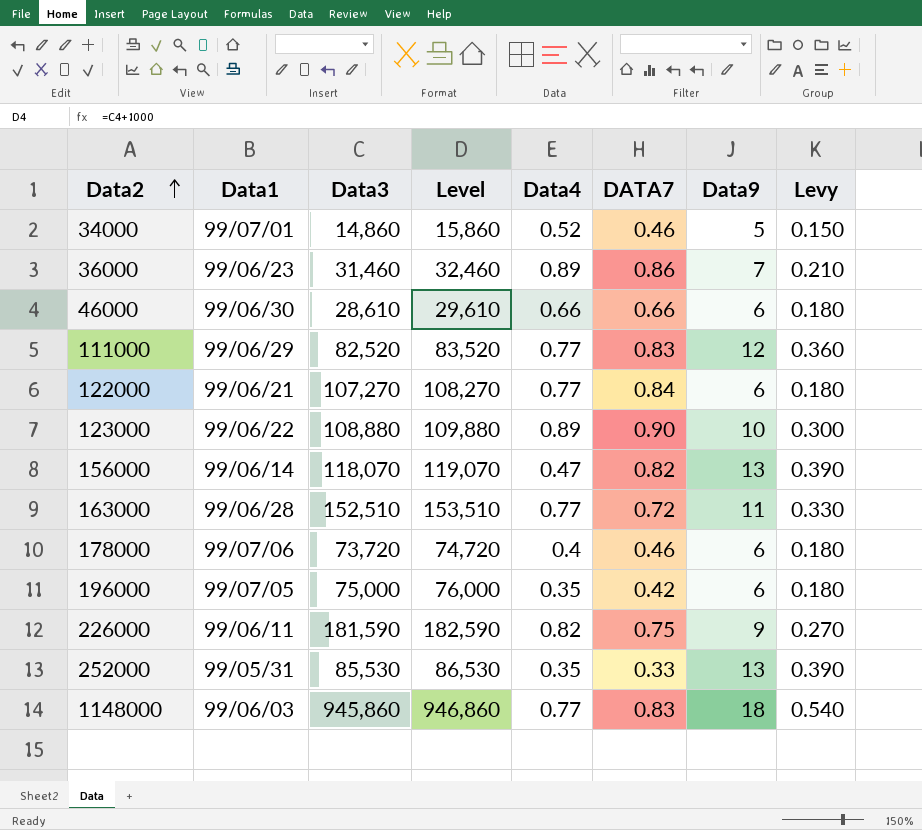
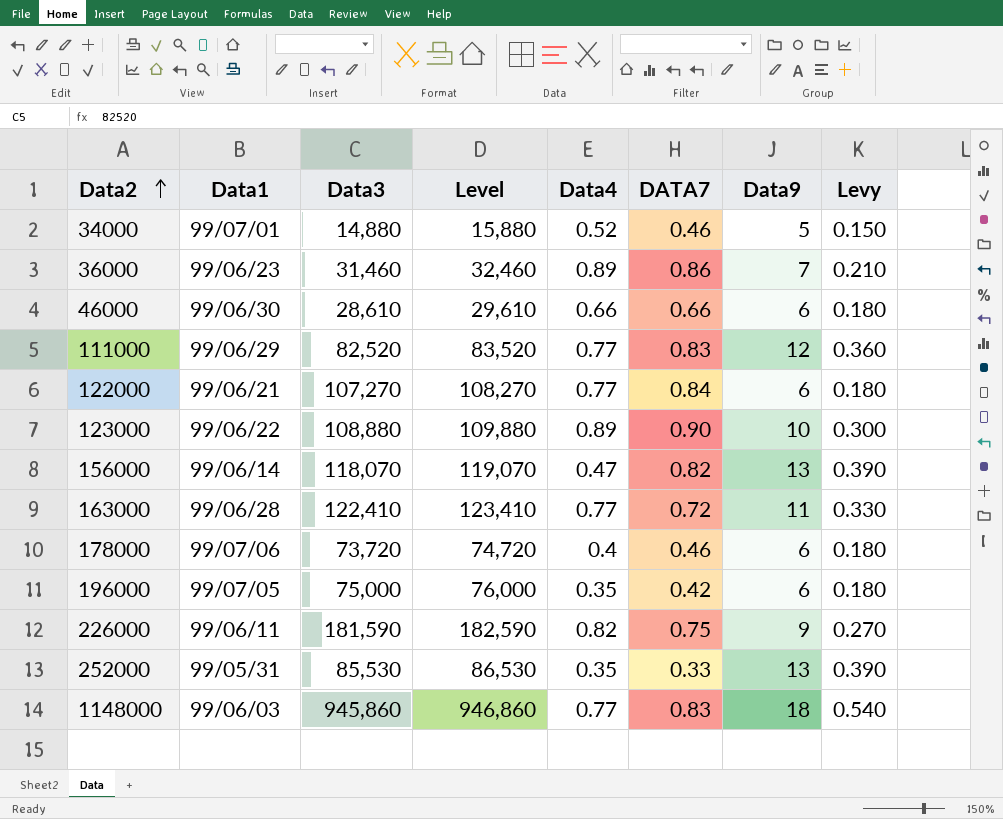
34000 | Data3: 14,860 -> 14,880
34000 | Level: 15,860 -> 15,880
163000 | Data3: 152,510 -> 122,410
163000 | Level: 153,510 -> 123,410

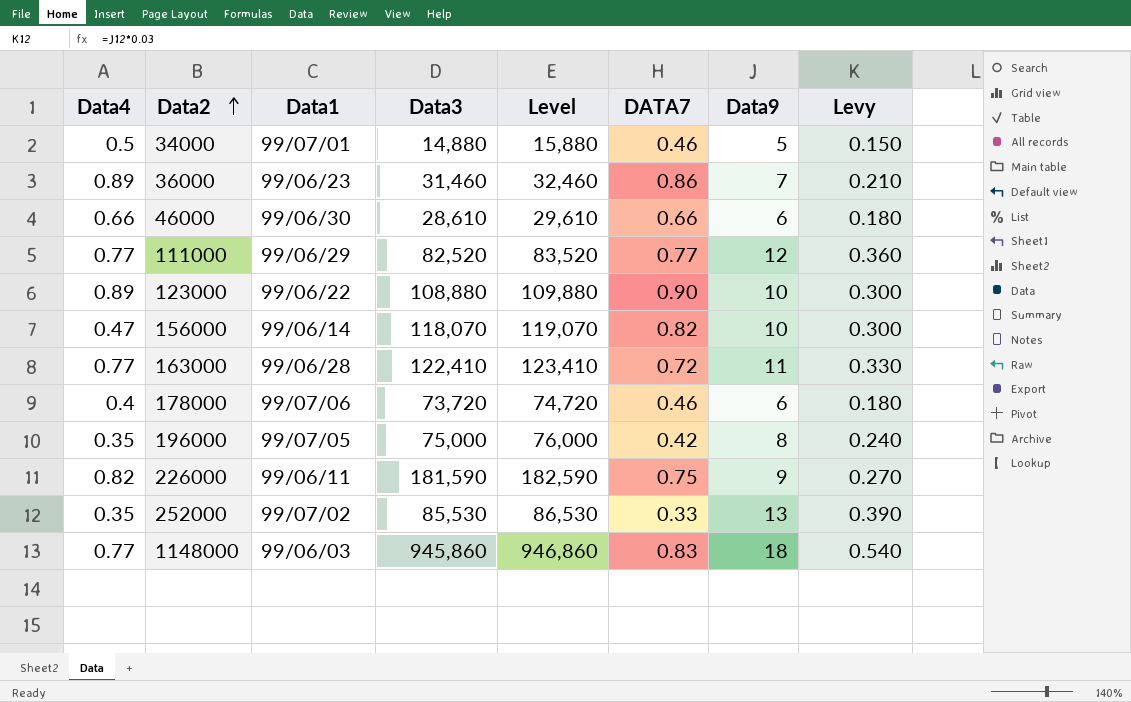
column Data4 | position: 5 -> 1
row 122000: 99/06/21 | 107,270 | 108,270 | 0.77 | 0.84 | 6 | 0.180 -> none
34000 | Data4: 0.52 -> 0.5
111000 | DATA7: 0.83 -> 0.77
156000 | Data9: 13 -> 10
156000 | Levy: 0.390 -> 0.300
196000 | Data9: 6 -> 8
196000 | Levy: 0.180 -> 0.240
252000 | Data1: 99/05/31 -> 99/07/02

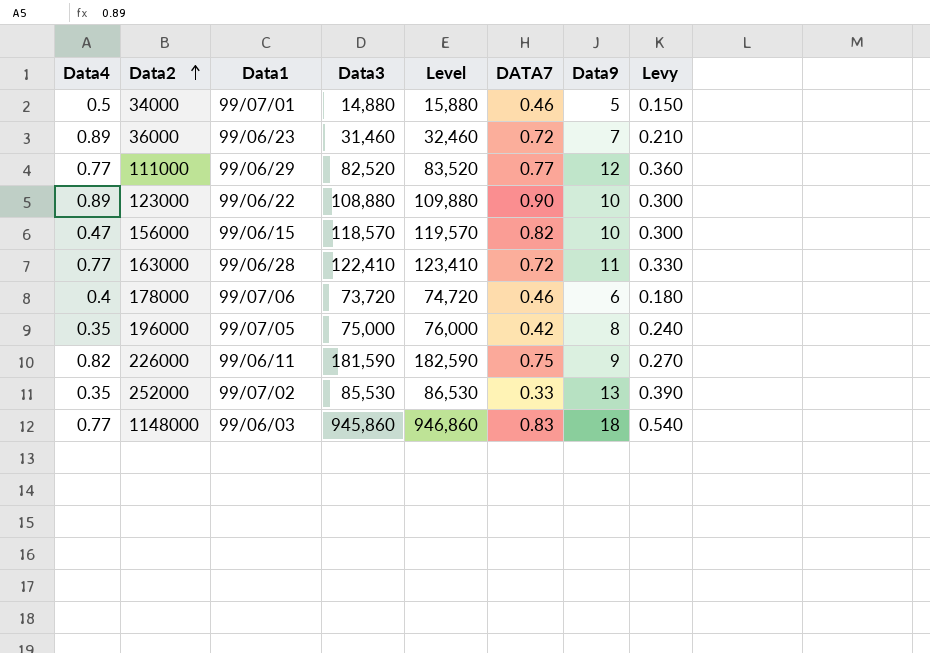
row 46000: 0.66 | 99/06/30 | 28,610 | 29,610 | 0.66 | 6 | 0.180 -> none
36000 | DATA7: 0.86 -> 0.72
156000 | Data1: 99/06/14 -> 99/06/15
156000 | Data3: 118,070 -> 118,570
156000 | Level: 119,070 -> 119,570

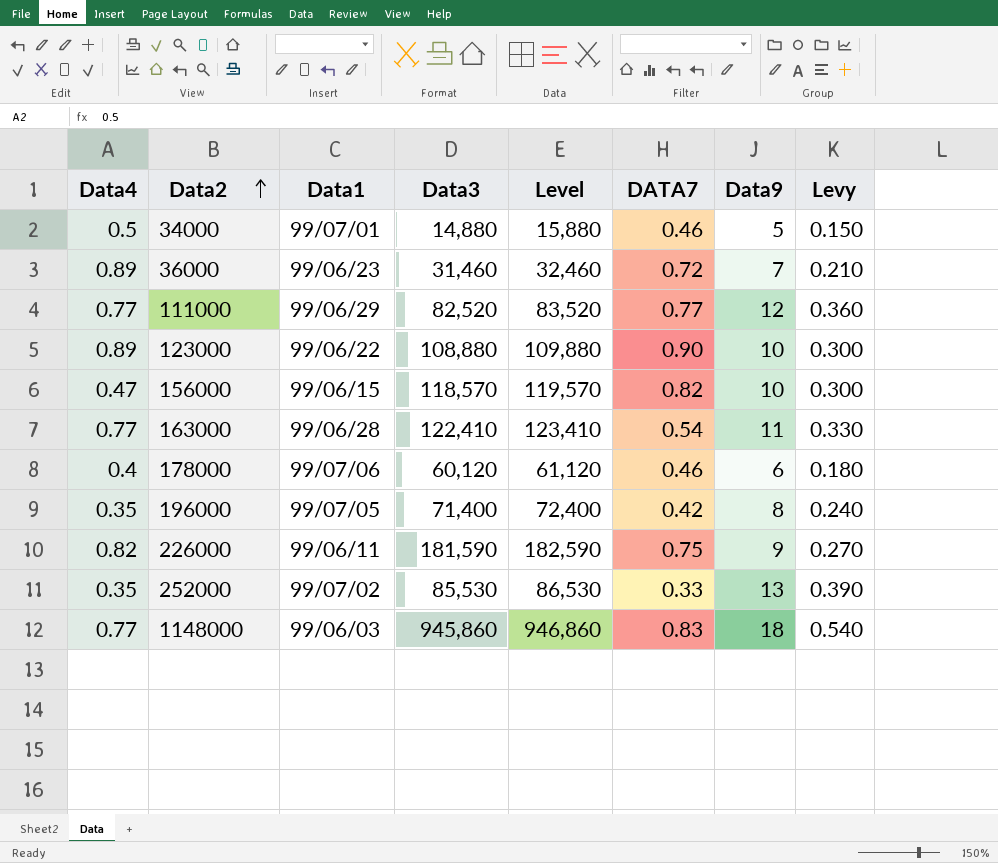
163000 | DATA7: 0.72 -> 0.54
178000 | Data3: 73,720 -> 60,120
178000 | Level: 74,720 -> 61,120
196000 | Data3: 75,000 -> 71,400
196000 | Level: 76,000 -> 72,400

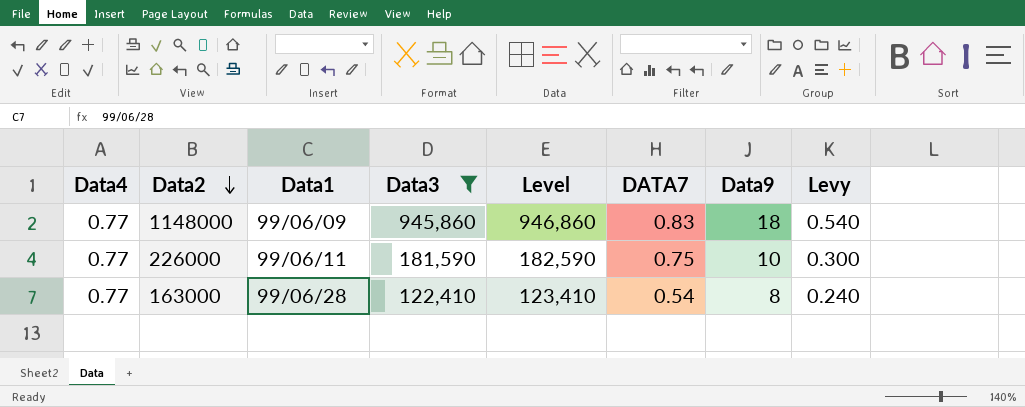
filter: none -> Data3 >= 122,410
row order: Data2 ascending -> Data2 descending
1148000 | Data1: 99/06/03 -> 99/06/09
226000 | Data4: 0.82 -> 0.77
226000 | Data9: 9 -> 10
226000 | Levy: 0.270 -> 0.300
163000 | Data9: 11 -> 8
163000 | Levy: 0.330 -> 0.240

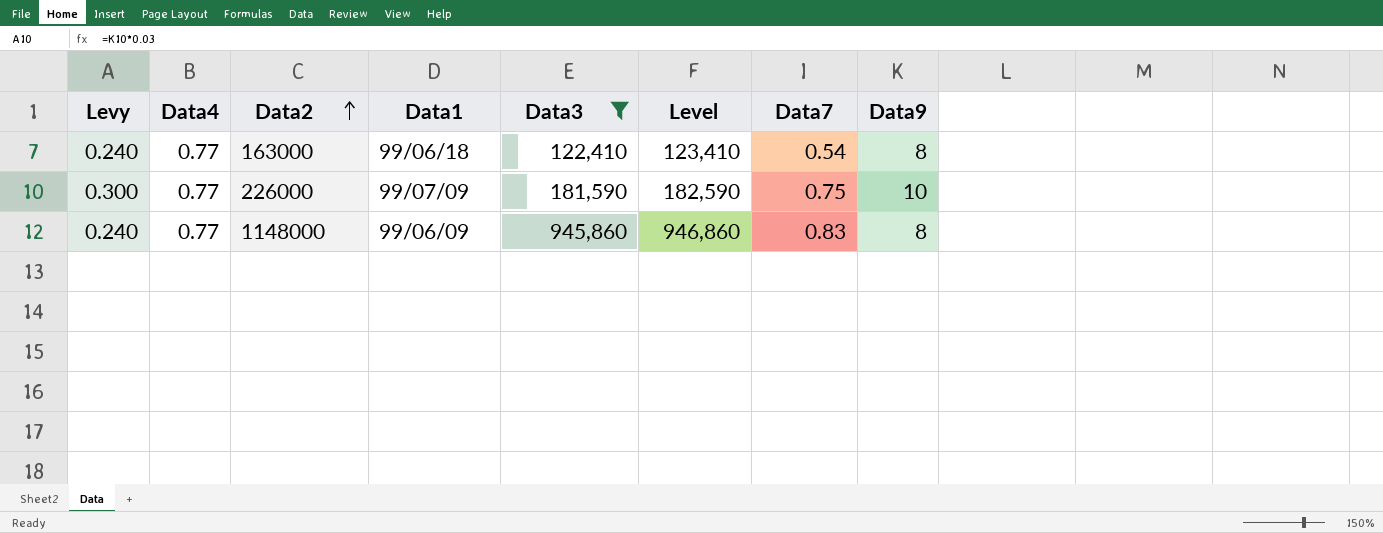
row order: Data2 descending -> Data2 ascending
column Levy | position: 8 -> 1
column name: DATA7 -> Data7
163000 | Data1: 99/06/28 -> 99/06/18
226000 | Data1: 99/06/11 -> 99/07/09
1148000 | Levy: 0.540 -> 0.240
1148000 | Data9: 18 -> 8

